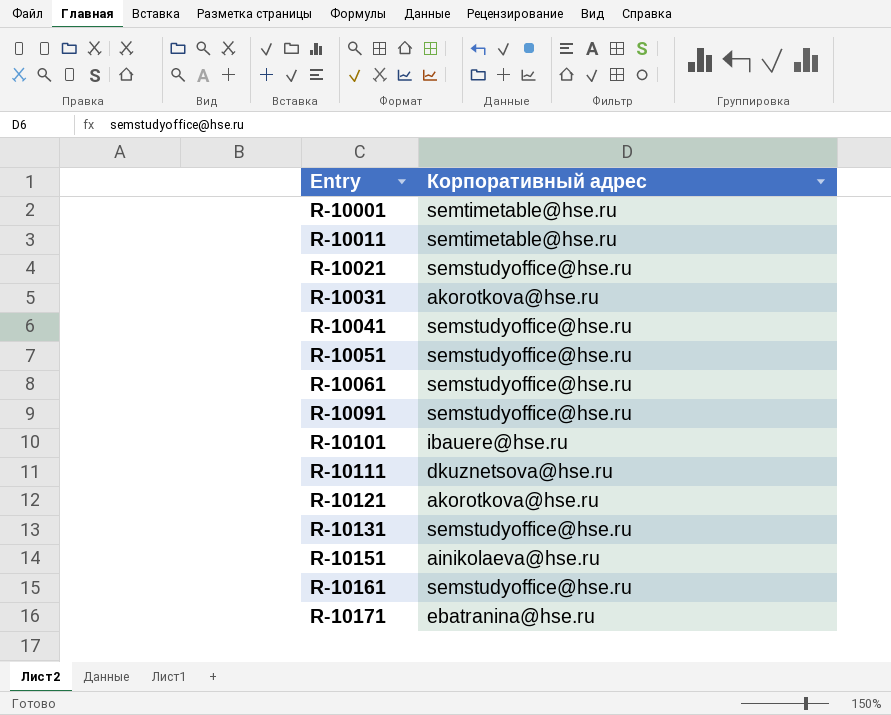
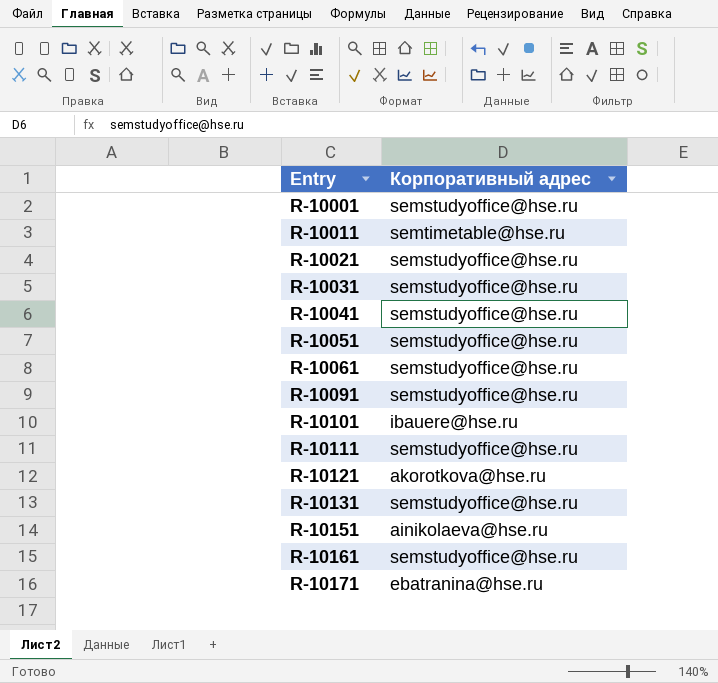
R-10001 | Корпоративный адрес: semtimetable@hse.ru -> semstudyoffice@hse.ru
R-10031 | Корпоративный адрес: akorotkova@hse.ru -> semstudyoffice@hse.ru
R-10111 | Корпоративный адрес: dkuznetsova@hse.ru -> semstudyoffice@hse.ru

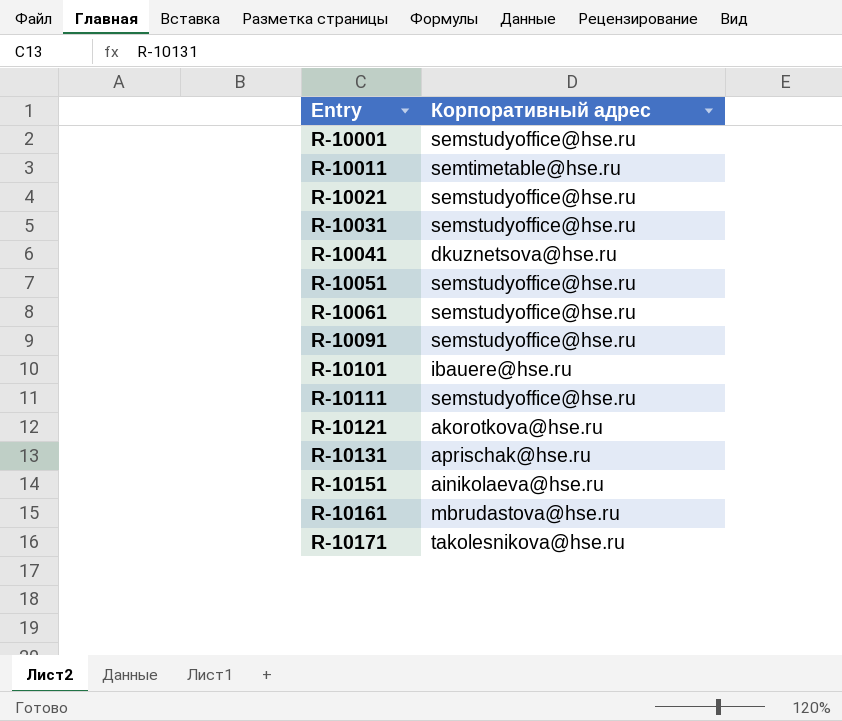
R-10041 | Корпоративный адрес: semstudyoffice@hse.ru -> dkuznetsova@hse.ru
R-10131 | Корпоративный адрес: semstudyoffice@hse.ru -> aprischak@hse.ru
R-10161 | Корпоративный адрес: semstudyoffice@hse.ru -> mbrudastova@hse.ru
R-10171 | Корпоративный адрес: ebatranina@hse.ru -> takolesnikova@hse.ru

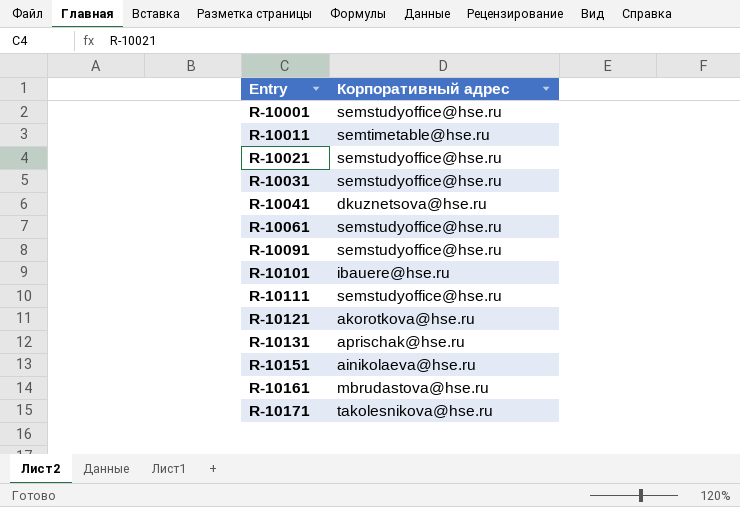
row R-10051: semstudyoffice@hse.ru -> none

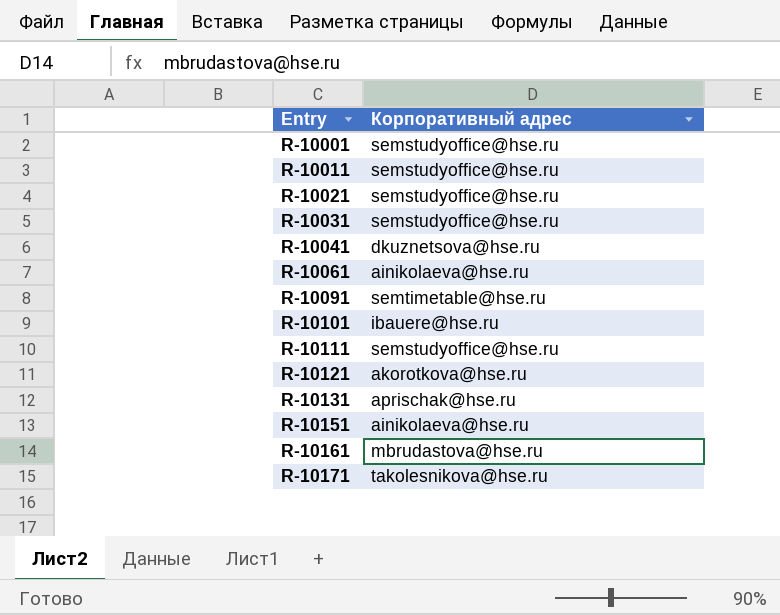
R-10011 | Корпоративный адрес: semtimetable@hse.ru -> semstudyoffice@hse.ru
R-10061 | Корпоративный адрес: semstudyoffice@hse.ru -> ainikolaeva@hse.ru
R-10091 | Корпоративный адрес: semstudyoffice@hse.ru -> semtimetable@hse.ru

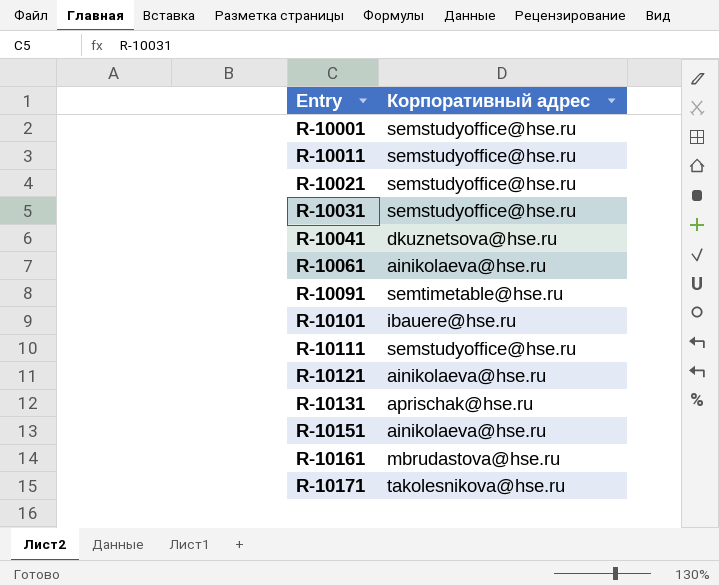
R-10121 | Корпоративный адрес: akorotkova@hse.ru -> ainikolaeva@hse.ru

